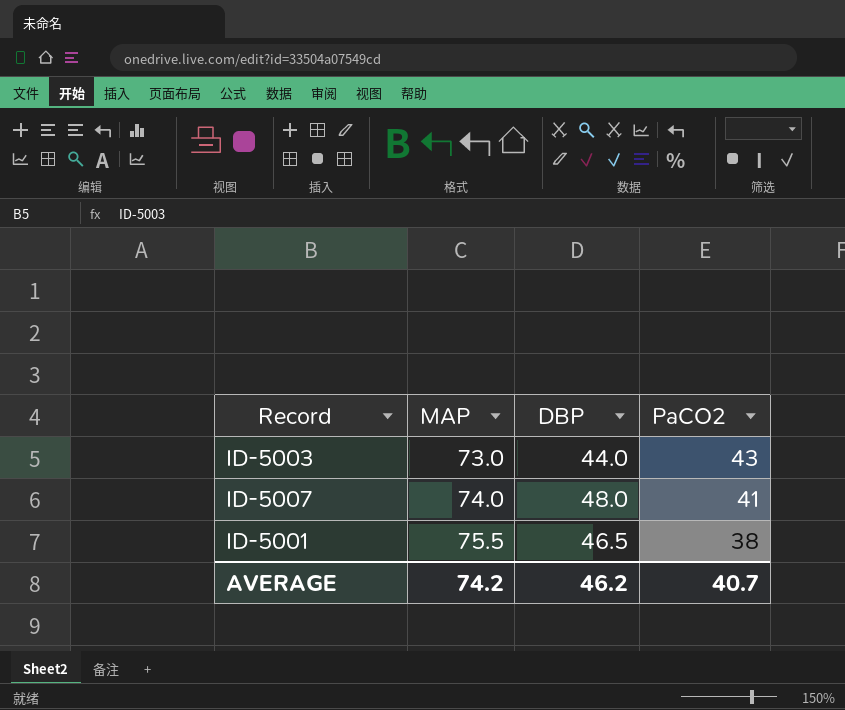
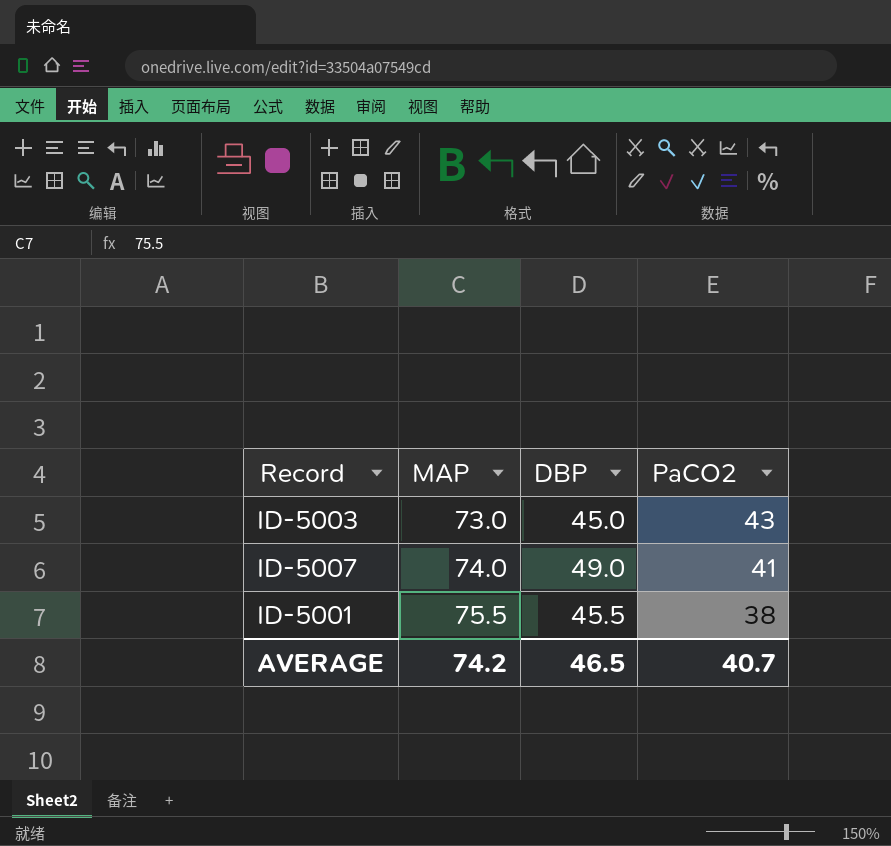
ID-5003 | DBP: 44.0 -> 45.0
ID-5007 | DBP: 48.0 -> 49.0
ID-5001 | DBP: 46.5 -> 45.5
AVERAGE | DBP: 46.2 -> 46.5

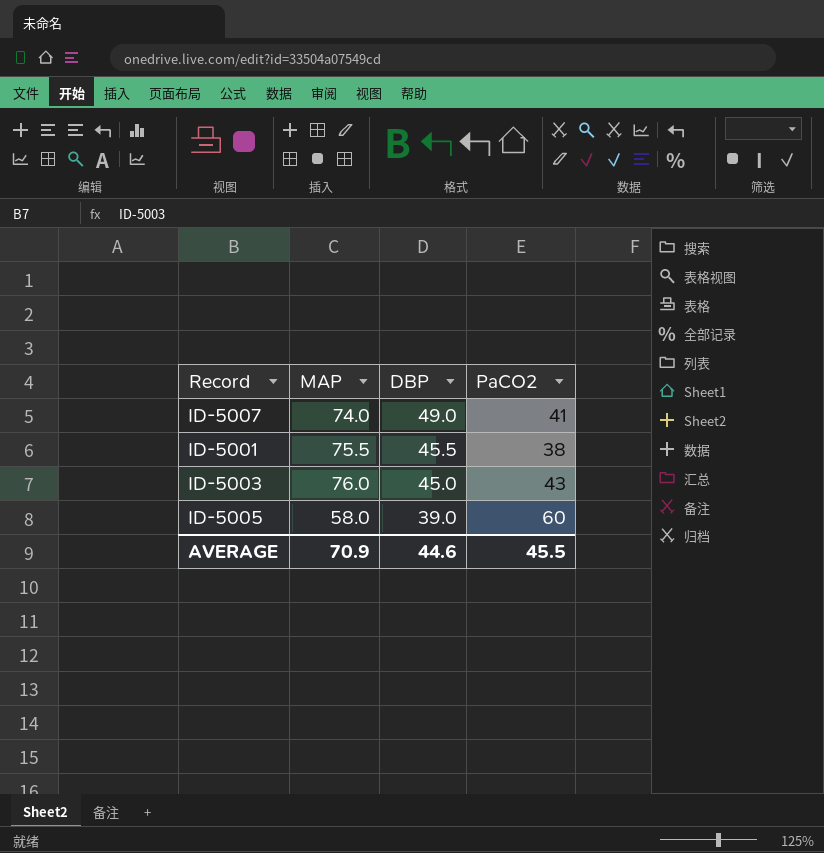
row order: MAP ascending -> DBP descending
ID-5003 | MAP: 73.0 -> 76.0
row ID-5005: none -> 58.0 | 39.0 | 60
AVERAGE | MAP: 74.2 -> 70.9
AVERAGE | DBP: 46.5 -> 44.6
AVERAGE | PaCO2: 40.7 -> 45.5

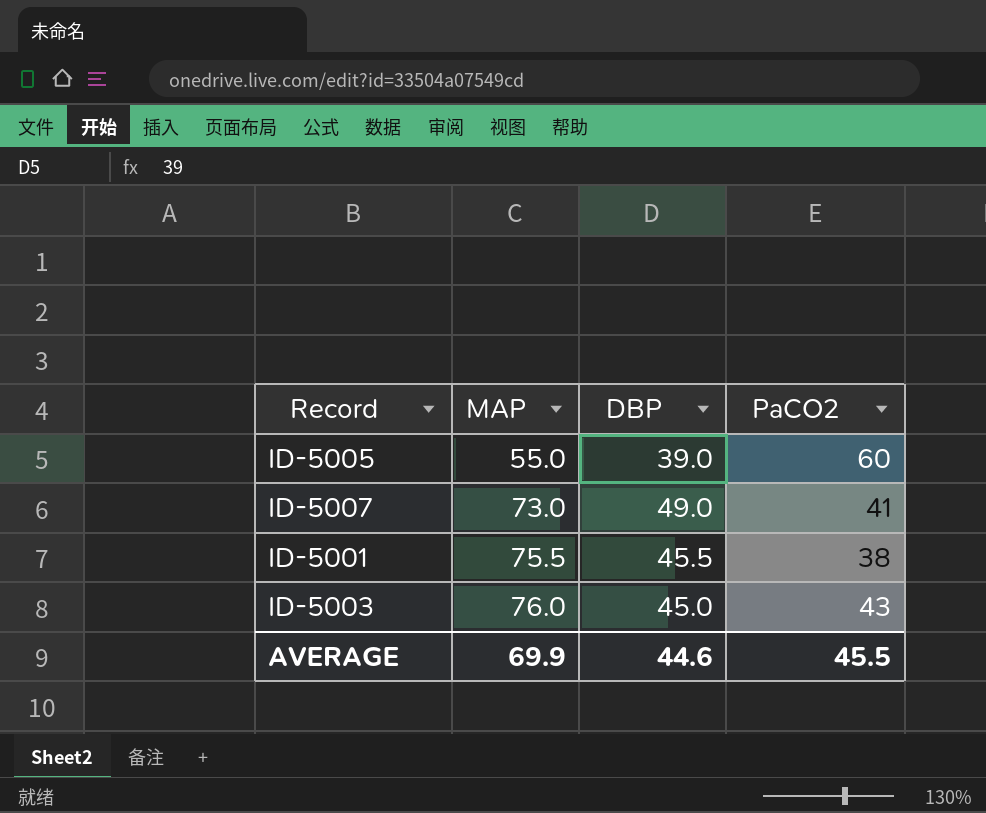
row order: DBP descending -> MAP ascending
ID-5005 | MAP: 58.0 -> 55.0
ID-5007 | MAP: 74.0 -> 73.0
AVERAGE | MAP: 70.9 -> 69.9

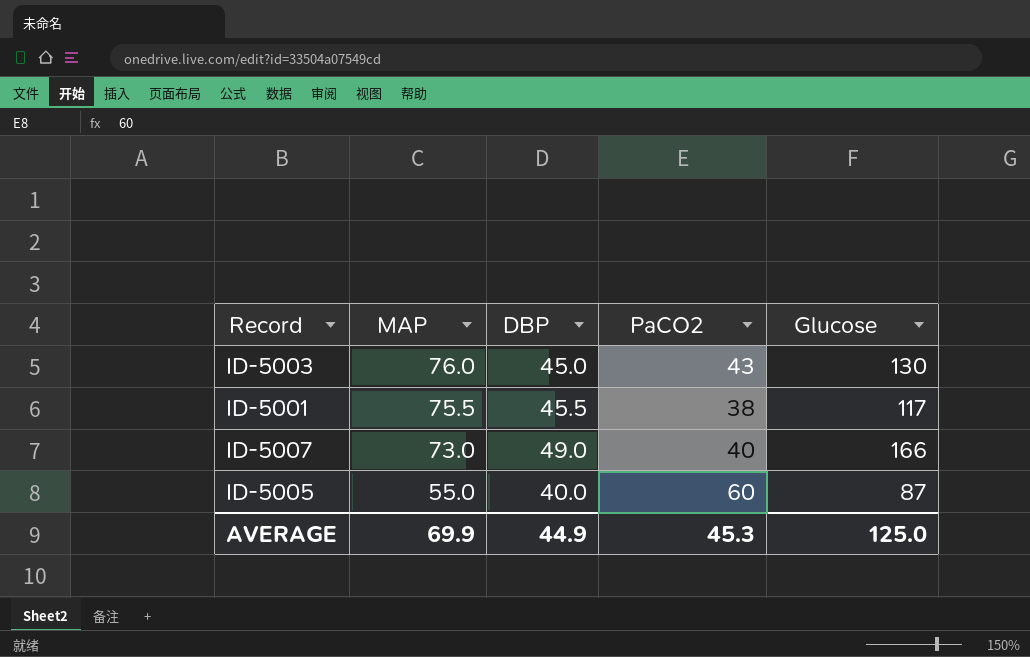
row order: MAP ascending -> MAP descending
column Glucose | position: none -> 5
ID-5007 | PaCO2: 41 -> 40
ID-5005 | DBP: 39.0 -> 40.0
AVERAGE | DBP: 44.6 -> 44.9
AVERAGE | PaCO2: 45.5 -> 45.3

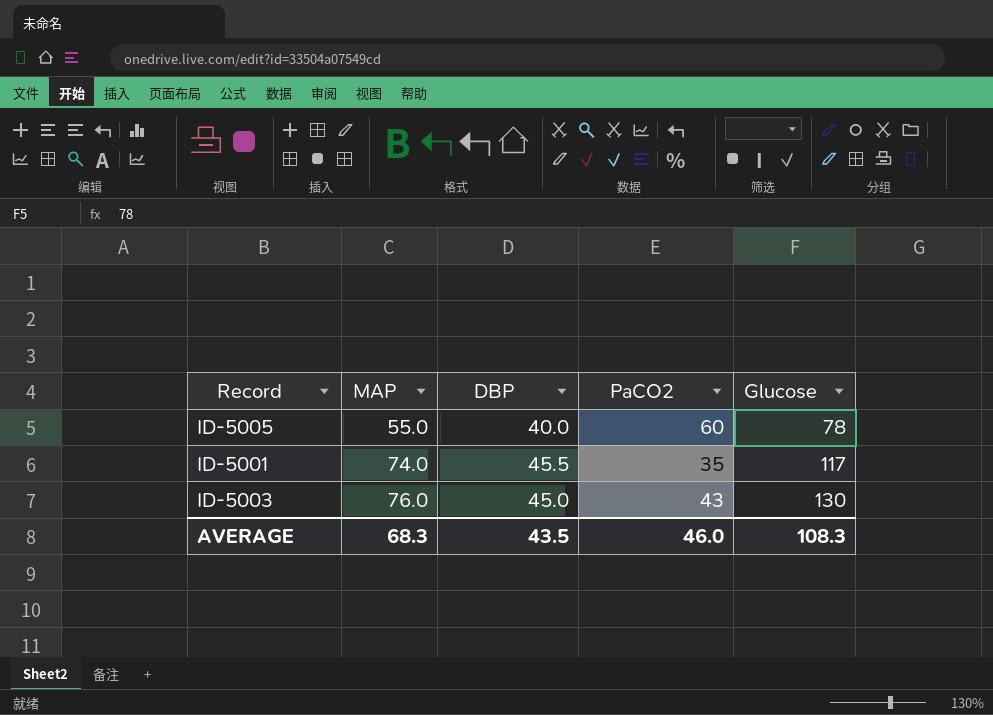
row order: MAP descending -> MAP ascending
row ID-5007: 73.0 | 49.0 | 40 | 166 -> none
ID-5005 | Glucose: 87 -> 78
ID-5001 | MAP: 75.5 -> 74.0
ID-5001 | PaCO2: 38 -> 35
AVERAGE | MAP: 69.9 -> 68.3
AVERAGE | DBP: 44.9 -> 43.5
AVERAGE | PaCO2: 45.3 -> 46.0
AVERAGE | Glucose: 125.0 -> 108.3

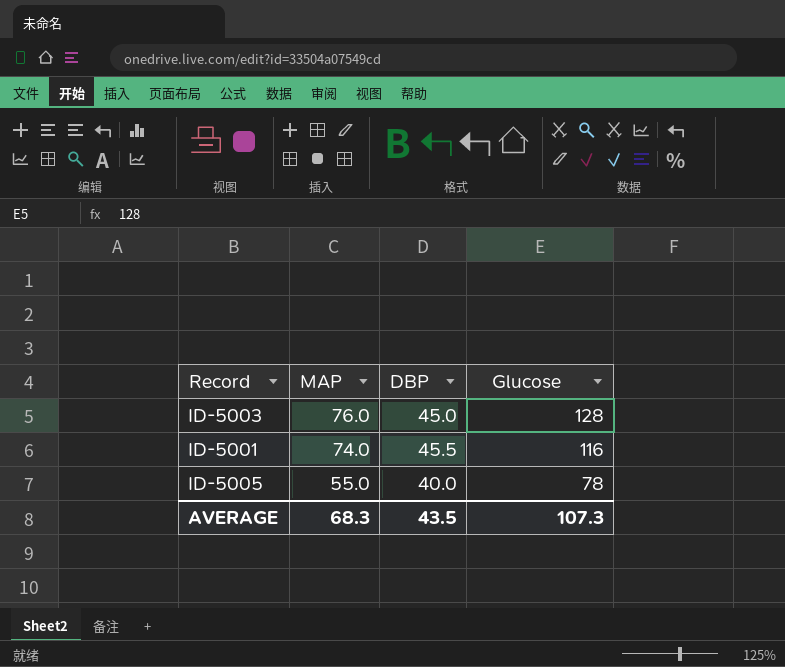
row order: MAP ascending -> MAP descending
column PaCO2 | position: 4 -> none
ID-5003 | Glucose: 130 -> 128
ID-5001 | Glucose: 117 -> 116
AVERAGE | Glucose: 108.3 -> 107.3

